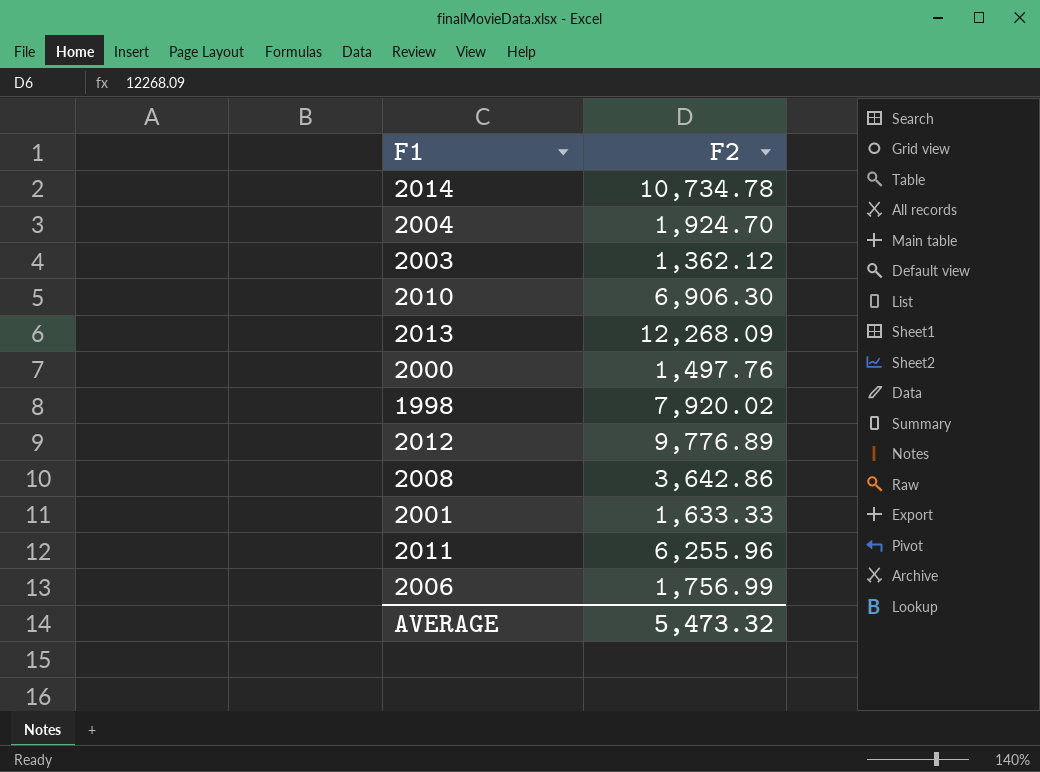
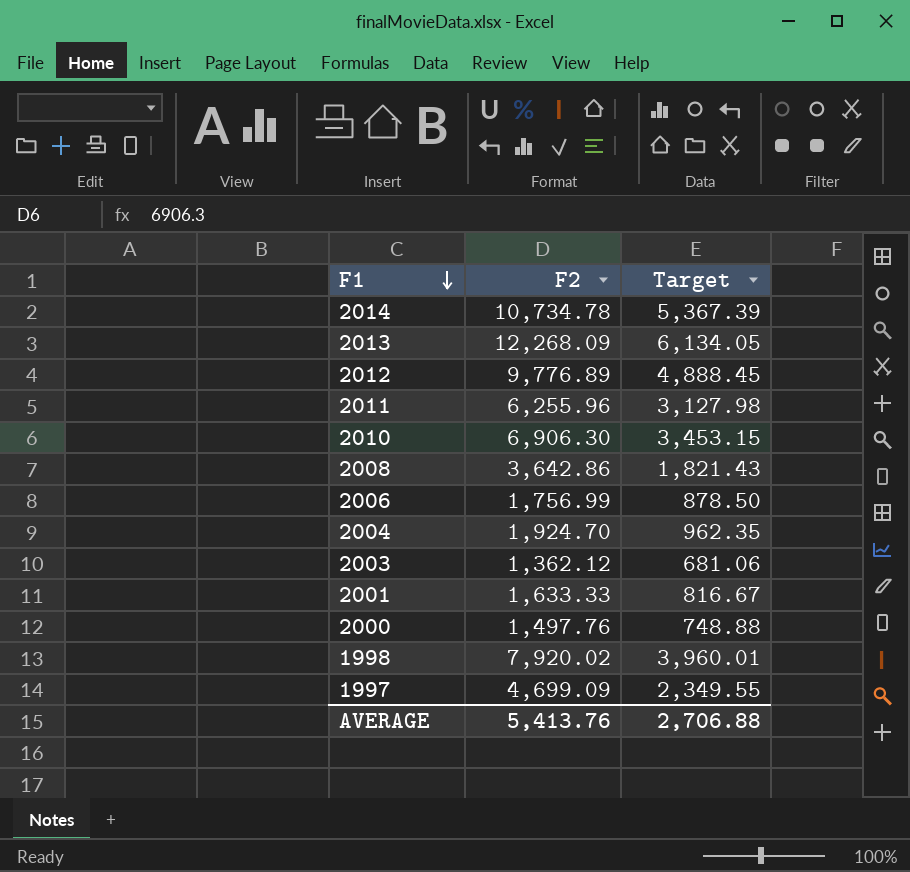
row order: none -> F1 descending
column Target | formula: none -> [F2] * 0.5
row 1997: none -> 4,699.09 | 2,349.55
AVERAGE | F2: 5,473.32 -> 5,413.76

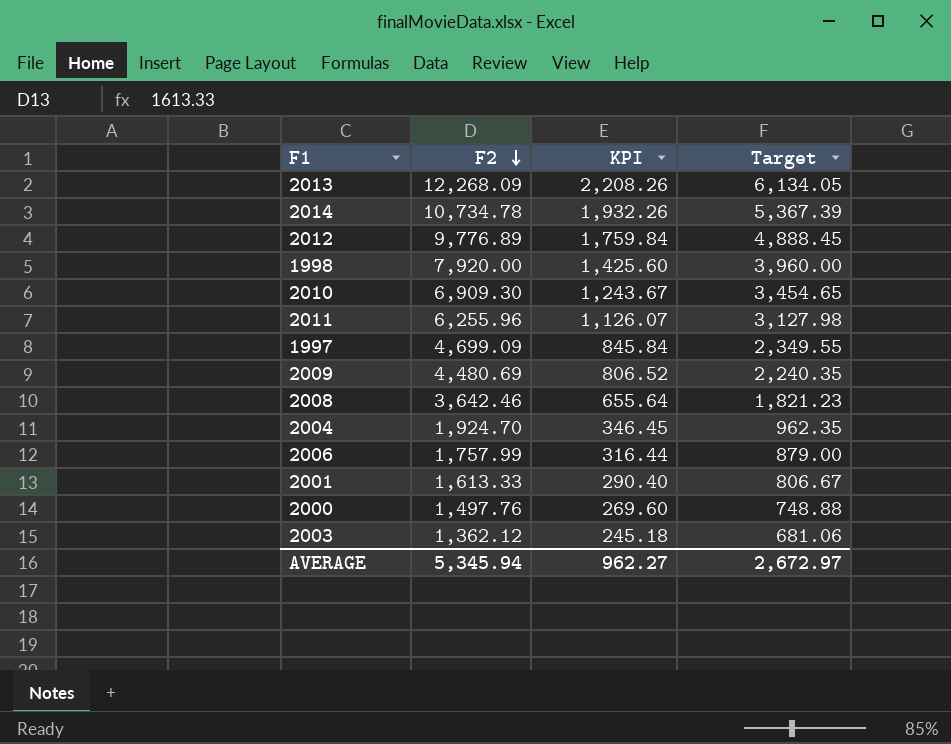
row order: F1 descending -> F2 descending
column KPI | formula: none -> [F2] * 0.18
1998 | F2: 7,920.02 -> 7,920.00
1998 | Target: 3,960.01 -> 3,960.00
2010 | F2: 6,906.30 -> 6,909.30
2010 | Target: 3,453.15 -> 3,454.65
row 2009: none -> 4,480.69 | 806.52 | 2,240.35
2008 | F2: 3,642.86 -> 3,642.46
2008 | Target: 1,821.43 -> 1,821.23
2006 | F2: 1,756.99 -> 1,757.99
2006 | Target: 878.50 -> 879.00
2001 | F2: 1,633.33 -> 1,613.33
2001 | Target: 816.67 -> 806.67
AVERAGE | F2: 5,413.76 -> 5,345.94
AVERAGE | Target: 2,706.88 -> 2,672.97

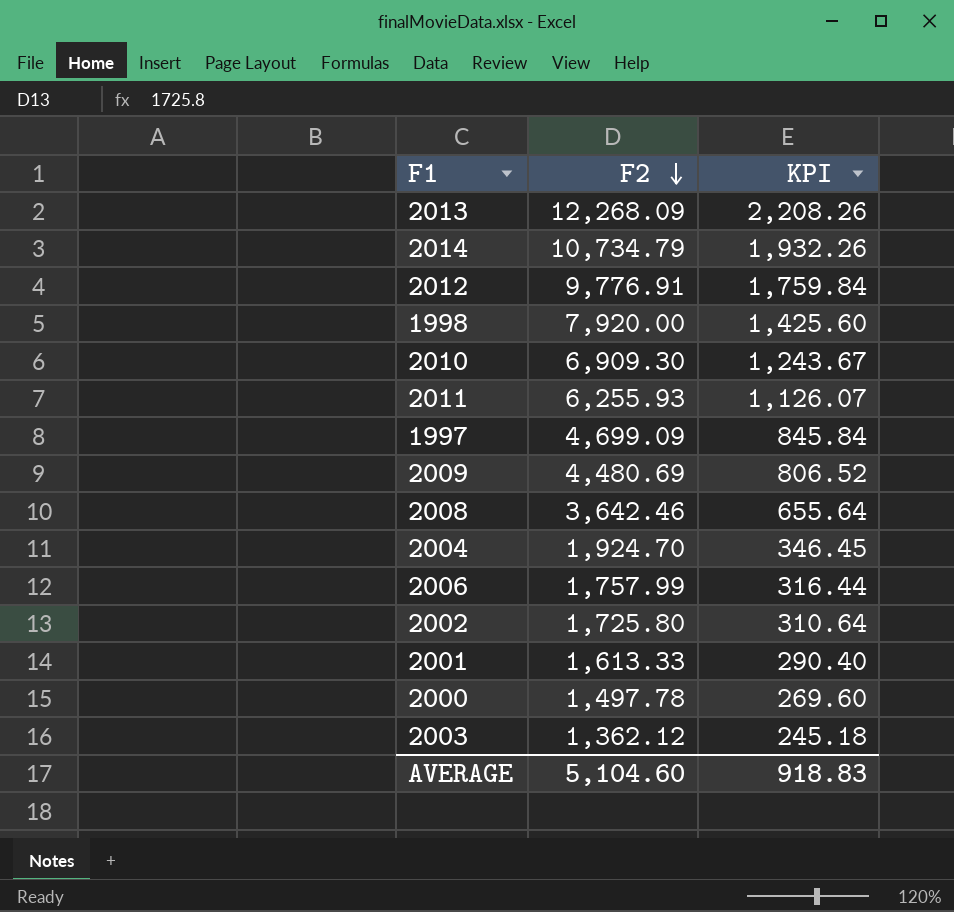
column Target | formula: [F2] * 0.5 -> none
2014 | F2: 10,734.78 -> 10,734.79
2012 | F2: 9,776.89 -> 9,776.91
2011 | F2: 6,255.96 -> 6,255.93
row 2002: none -> 1,725.80 | 310.64
2000 | F2: 1,497.76 -> 1,497.78
AVERAGE | F2: 5,345.94 -> 5,104.60
AVERAGE | KPI: 962.27 -> 918.83

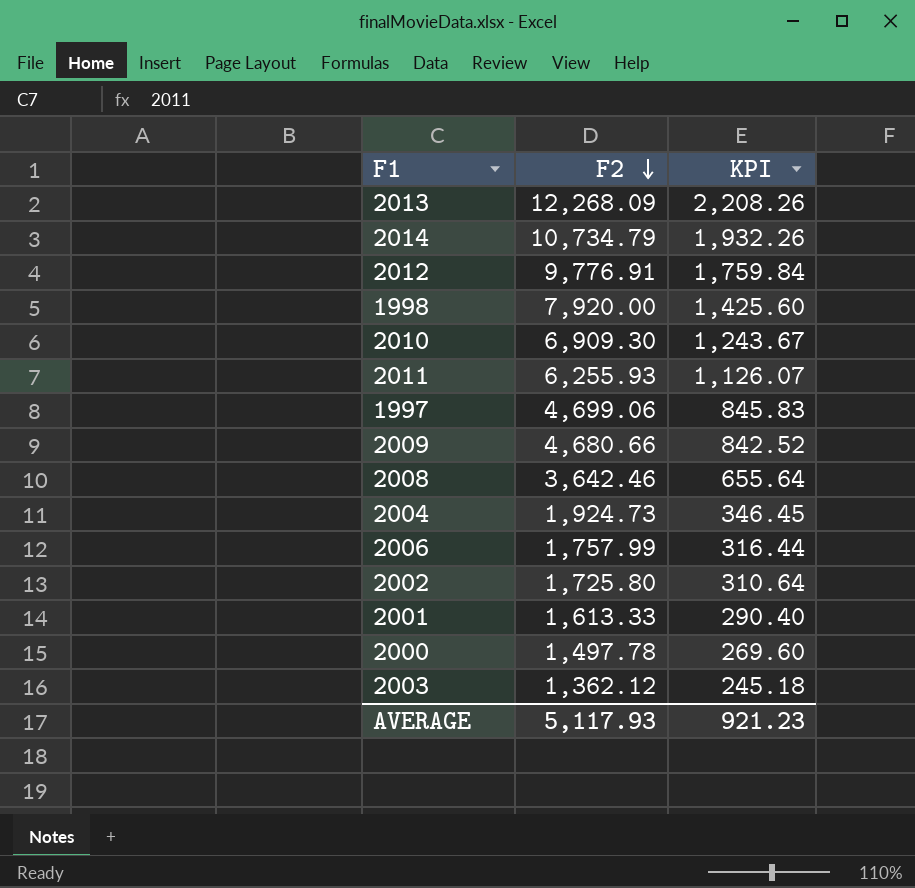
1997 | F2: 4,699.09 -> 4,699.06
1997 | KPI: 845.84 -> 845.83
2009 | F2: 4,480.69 -> 4,680.66
2009 | KPI: 806.52 -> 842.52
2004 | F2: 1,924.70 -> 1,924.73
AVERAGE | F2: 5,104.60 -> 5,117.93
AVERAGE | KPI: 918.83 -> 921.23

